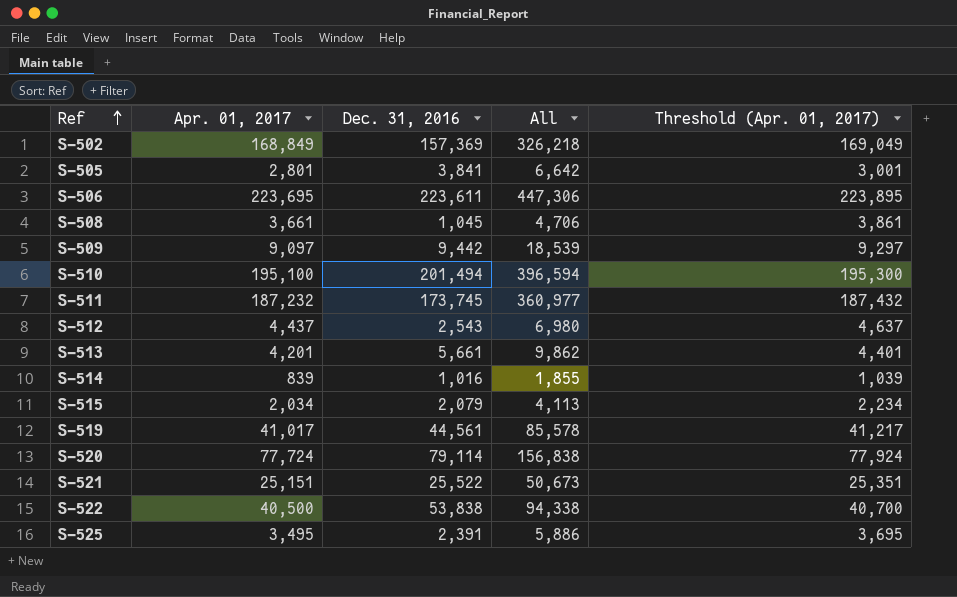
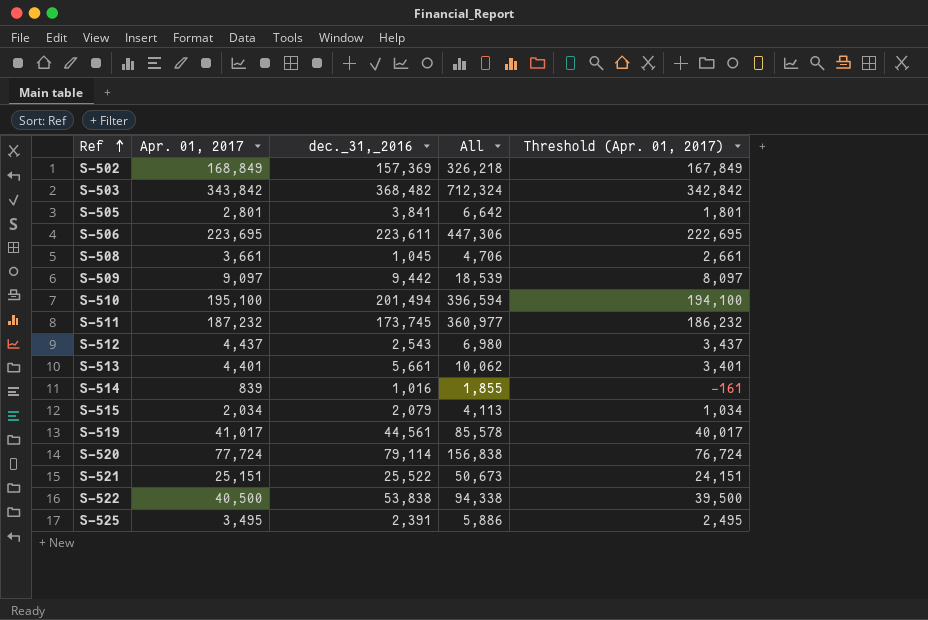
column name: Dec. 31, 2016 -> dec._31,_2016
column Threshold (Apr. 01, 2017) | formula: [Apr. 01, 2017] + 200 -> [Apr. 01, 2017] - 1000
row S-503: none -> 343,842 | 368,482 | 712,324 | 342,842
S-513 | Apr. 01, 2017: 4,201 -> 4,401
S-513 | All: 9,862 -> 10,062

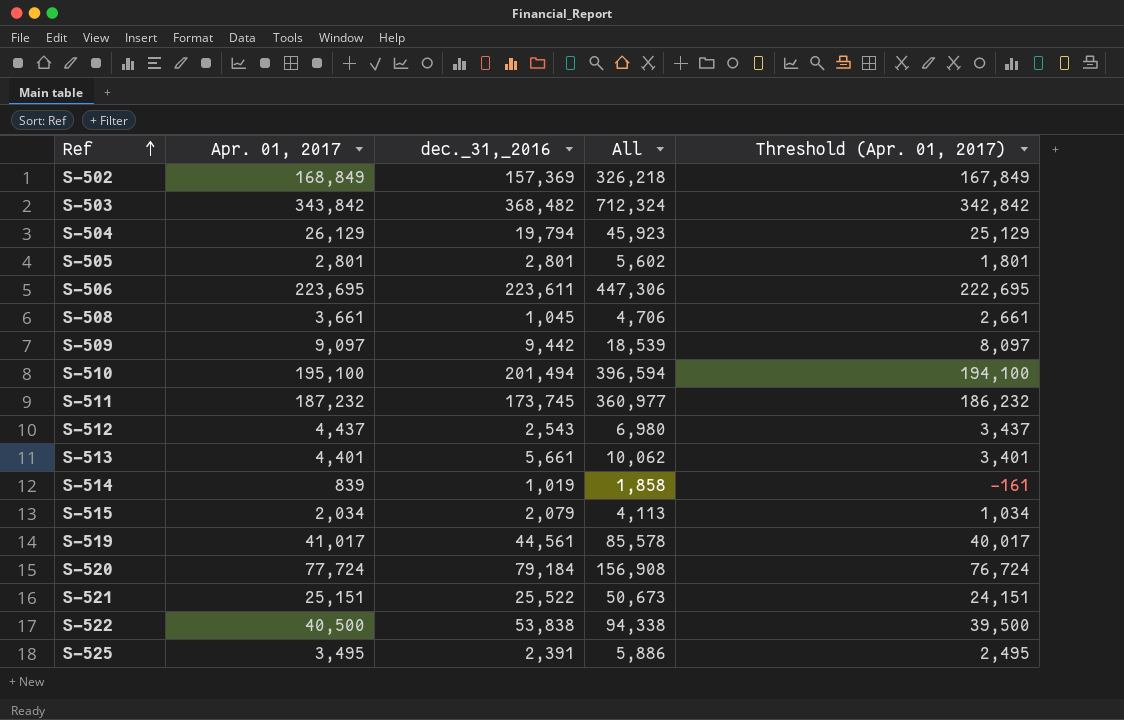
row S-504: none -> 26,129 | 19,794 | 45,923 | 25,129
S-505 | dec._31,_2016: 3,841 -> 2,801
S-505 | All: 6,642 -> 5,602
S-514 | dec._31,_2016: 1,016 -> 1,019
S-514 | All: 1,855 -> 1,858
S-520 | dec._31,_2016: 79,114 -> 79,184
S-520 | All: 156,838 -> 156,908

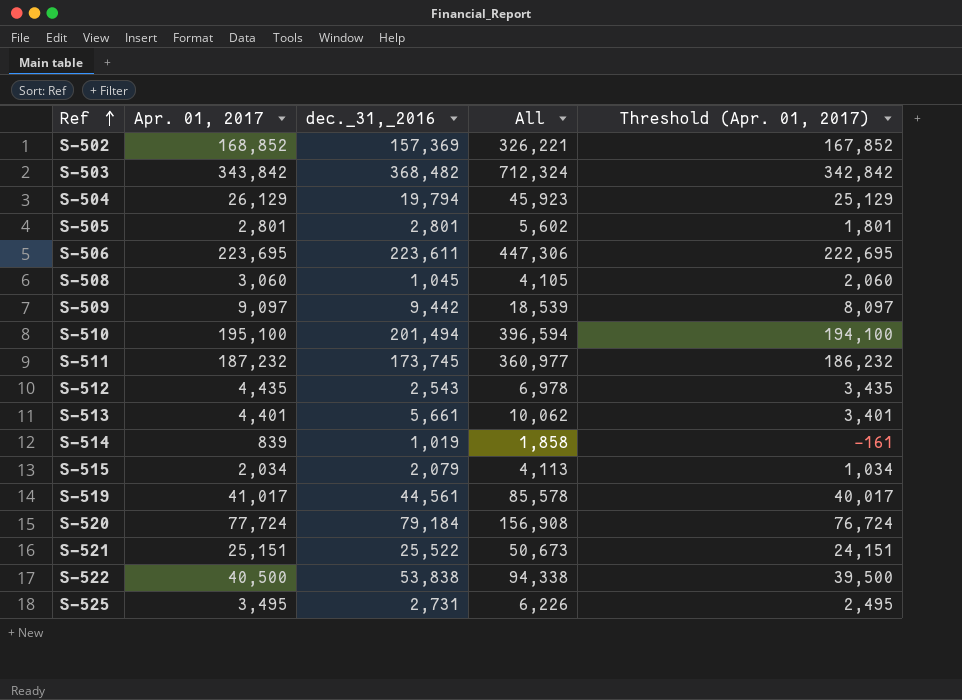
S-502 | Apr. 01, 2017: 168,849 -> 168,852
S-502 | All: 326,218 -> 326,221
S-502 | Threshold (Apr. 01, 2017): 167,849 -> 167,852
S-508 | Apr. 01, 2017: 3,661 -> 3,060
S-508 | All: 4,706 -> 4,105
S-508 | Threshold (Apr. 01, 2017): 2,661 -> 2,060
S-512 | Apr. 01, 2017: 4,437 -> 4,435
S-512 | All: 6,980 -> 6,978
S-512 | Threshold (Apr. 01, 2017): 3,437 -> 3,435
S-525 | dec._31,_2016: 2,391 -> 2,731
S-525 | All: 5,886 -> 6,226

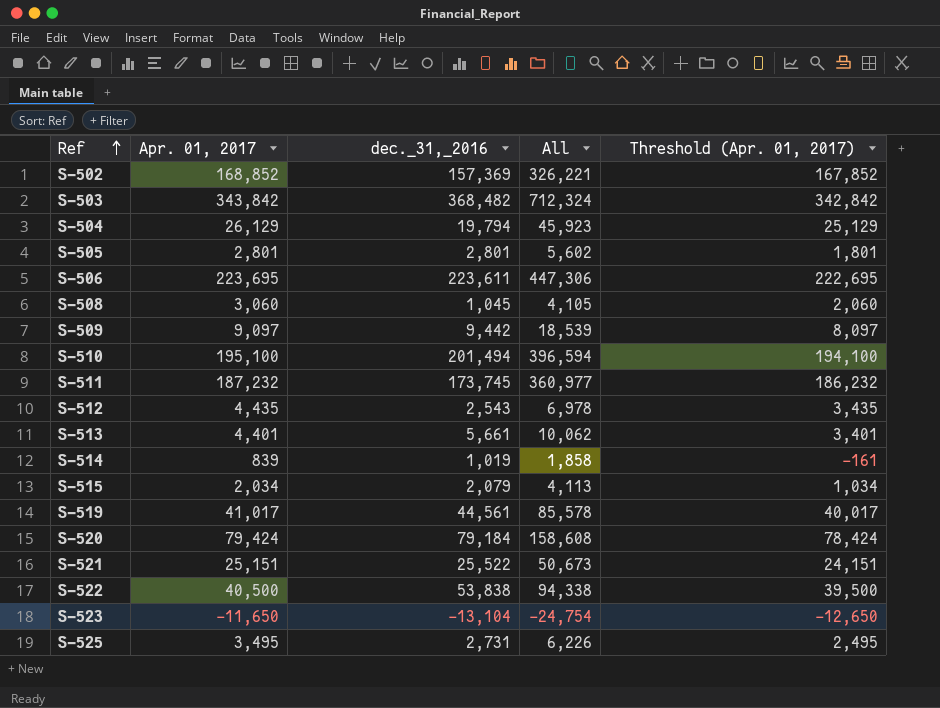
S-520 | Apr. 01, 2017: 77,724 -> 79,424
S-520 | All: 156,908 -> 158,608
S-520 | Threshold (Apr. 01, 2017): 76,724 -> 78,424
row S-523: none -> -11,650 | -13,104 | -24,754 | -12,650

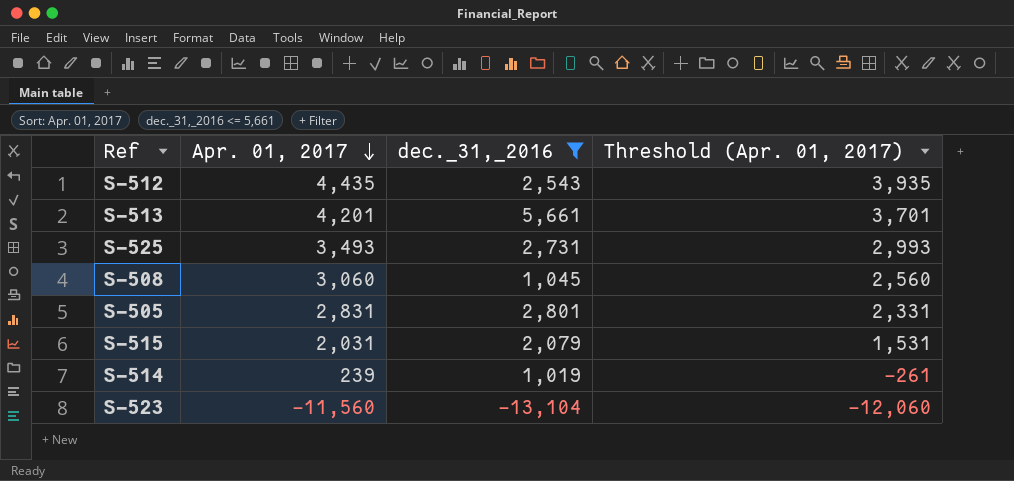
filter: none -> dec._31,_2016 <= 5,661
row order: Ref ascending -> Apr. 01, 2017 descending
column All | formula: [Apr. 01, 2017] + [dec._31,_2016] -> none
column Threshold (Apr. 01, 2017) | formula: [Apr. 01, 2017] - 1000 -> [Apr. 01, 2017] - 500
S-513 | Apr. 01, 2017: 4,401 -> 4,201
S-525 | Apr. 01, 2017: 3,495 -> 3,493
S-505 | Apr. 01, 2017: 2,801 -> 2,831
S-515 | Apr. 01, 2017: 2,034 -> 2,031
S-514 | Apr. 01, 2017: 839 -> 239
S-523 | Apr. 01, 2017: -11,650 -> -11,560

